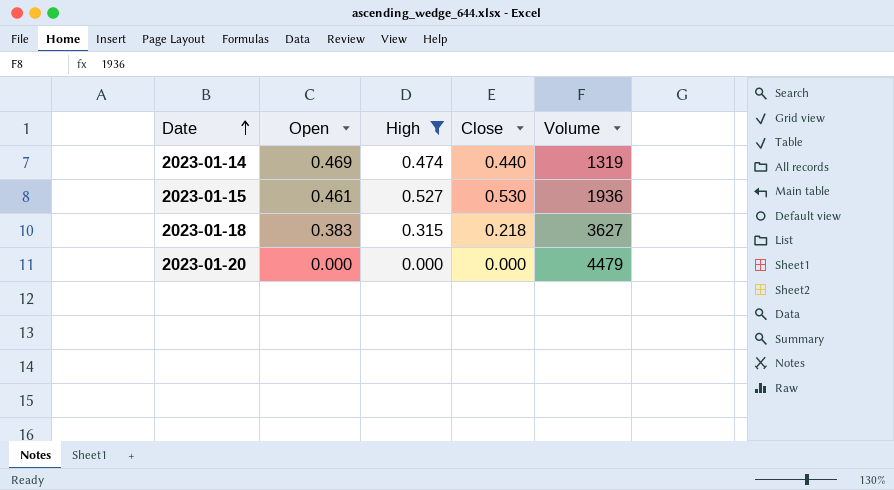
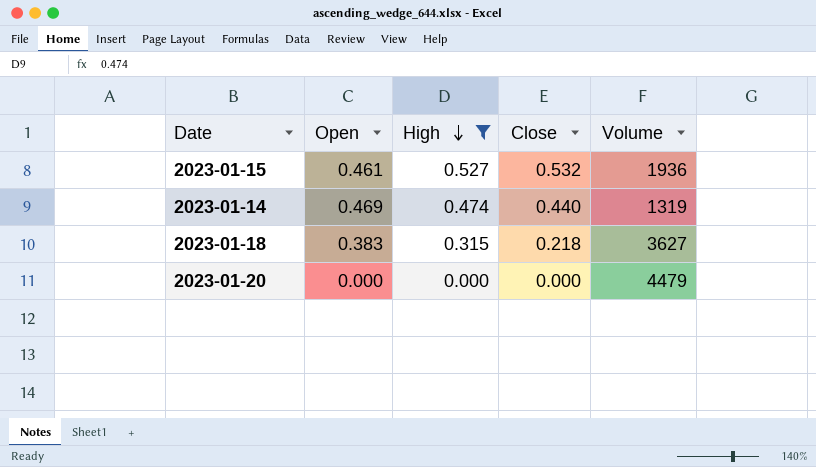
row order: Date ascending -> High descending
2023-01-15 | Close: 0.530 -> 0.532

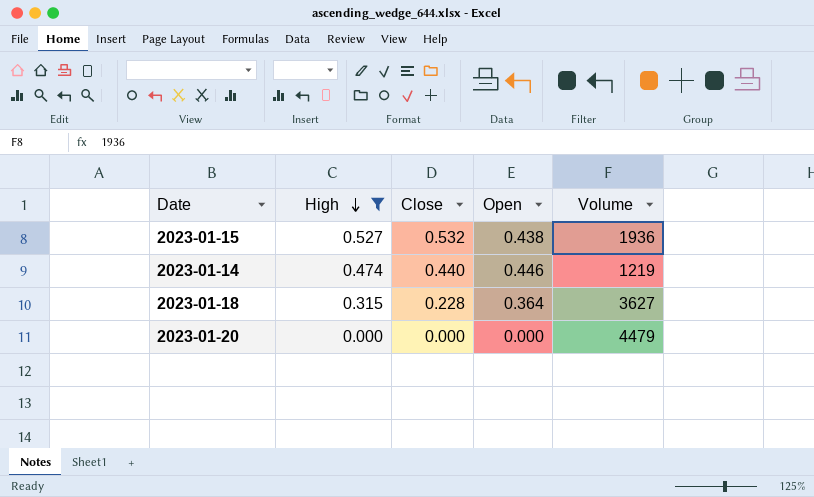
column Open | position: 2 -> 4
2023-01-15 | Open: 0.461 -> 0.438
2023-01-14 | Open: 0.469 -> 0.446
2023-01-14 | Volume: 1319 -> 1219
2023-01-18 | Close: 0.218 -> 0.228
2023-01-18 | Open: 0.383 -> 0.364

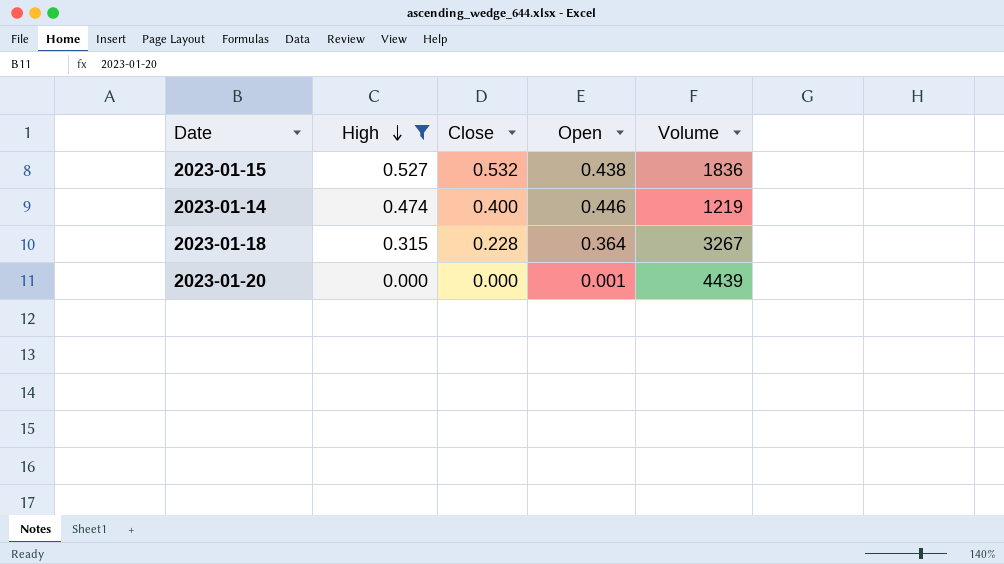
2023-01-15 | Volume: 1936 -> 1836
2023-01-14 | Close: 0.440 -> 0.400
2023-01-18 | Volume: 3627 -> 3267
2023-01-20 | Open: 0.000 -> 0.001
2023-01-20 | Volume: 4479 -> 4439

